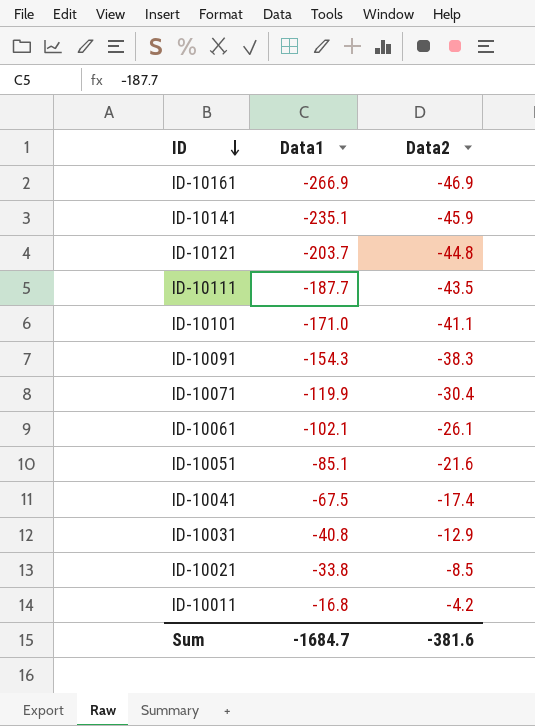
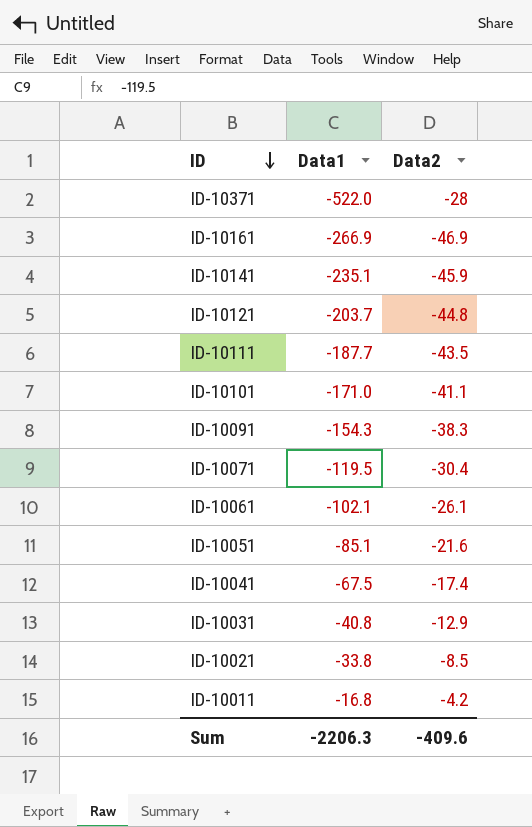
row ID-10371: none -> -522.0 | -28
ID-10071 | Data1: -119.9 -> -119.5
Sum | Data1: -1684.7 -> -2206.3
Sum | Data2: -381.6 -> -409.6

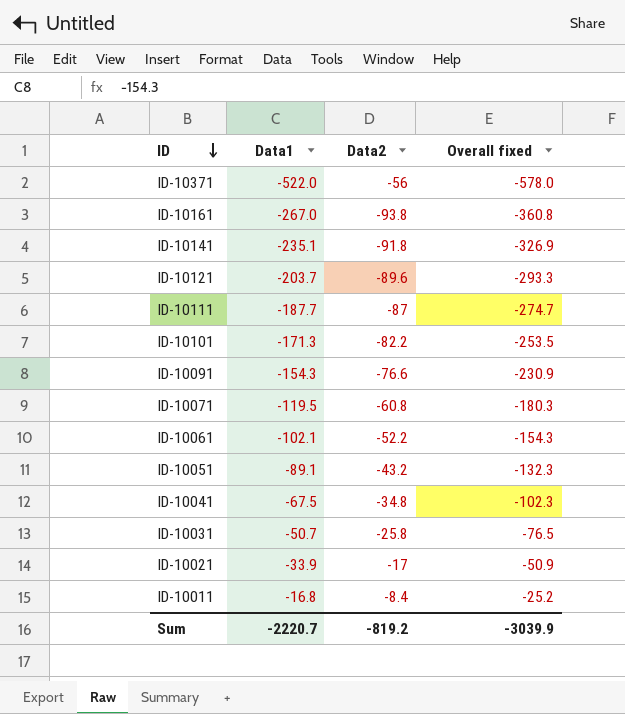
column Overall fixed | formula: none -> [Data1] + [Data2]
ID-10371 | Data2: -28 -> -56
ID-10161 | Data1: -266.9 -> -267.0
ID-10161 | Data2: -46.9 -> -93.8
ID-10141 | Data2: -45.9 -> -91.8
ID-10121 | Data2: -44.8 -> -89.6
ID-10111 | Data2: -43.5 -> -87
ID-10101 | Data1: -171.0 -> -171.3
ID-10101 | Data2: -41.1 -> -82.2
ID-10091 | Data2: -38.3 -> -76.6
ID-10071 | Data2: -30.4 -> -60.8
ID-10061 | Data2: -26.1 -> -52.2
ID-10051 | Data1: -85.1 -> -89.1
ID-10051 | Data2: -21.6 -> -43.2
ID-10041 | Data2: -17.4 -> -34.8
ID-10031 | Data1: -40.8 -> -50.7
ID-10031 | Data2: -12.9 -> -25.8
ID-10021 | Data1: -33.8 -> -33.9
ID-10021 | Data2: -8.5 -> -17
ID-10011 | Data2: -4.2 -> -8.4
Sum | Data1: -2206.3 -> -2220.7
Sum | Data2: -409.6 -> -819.2

